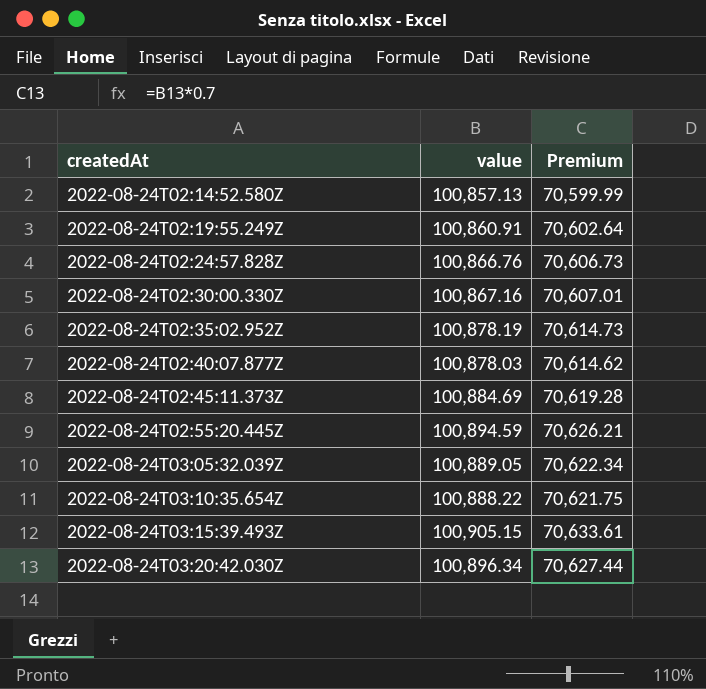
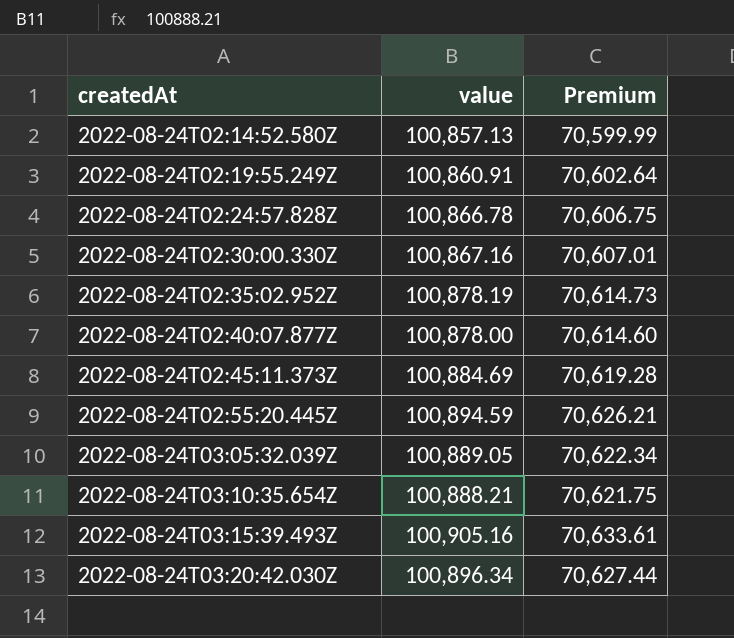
2022-08-24T02:24:57.828Z | value: 100,866.76 -> 100,866.78
2022-08-24T02:24:57.828Z | Premium: 70,606.73 -> 70,606.75
2022-08-24T02:40:07.877Z | value: 100,878.03 -> 100,878.00
2022-08-24T02:40:07.877Z | Premium: 70,614.62 -> 70,614.60
2022-08-24T03:10:35.654Z | value: 100,888.22 -> 100,888.21
2022-08-24T03:15:39.493Z | value: 100,905.15 -> 100,905.16

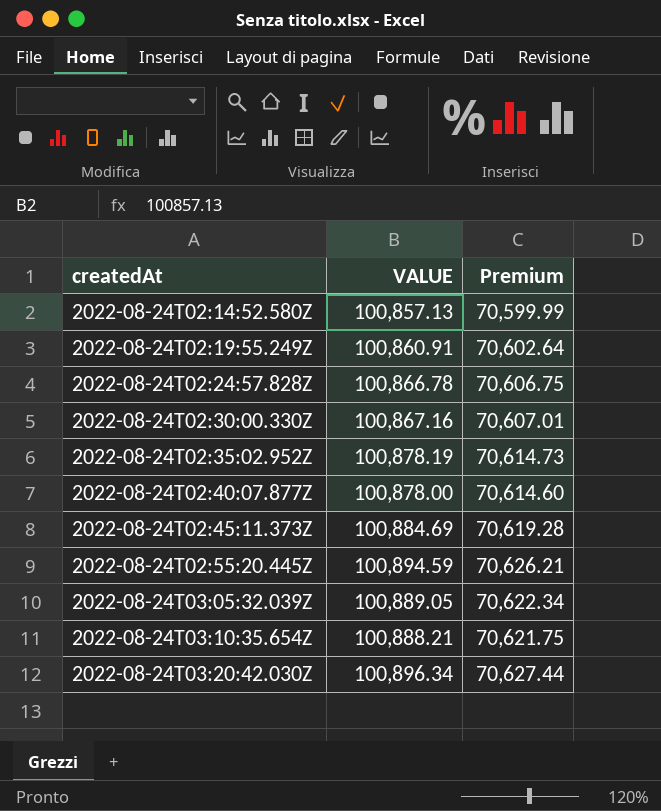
column name: value -> VALUE
row 2022-08-24T03:15:39.493Z: 100,905.16 | 70,633.61 -> none

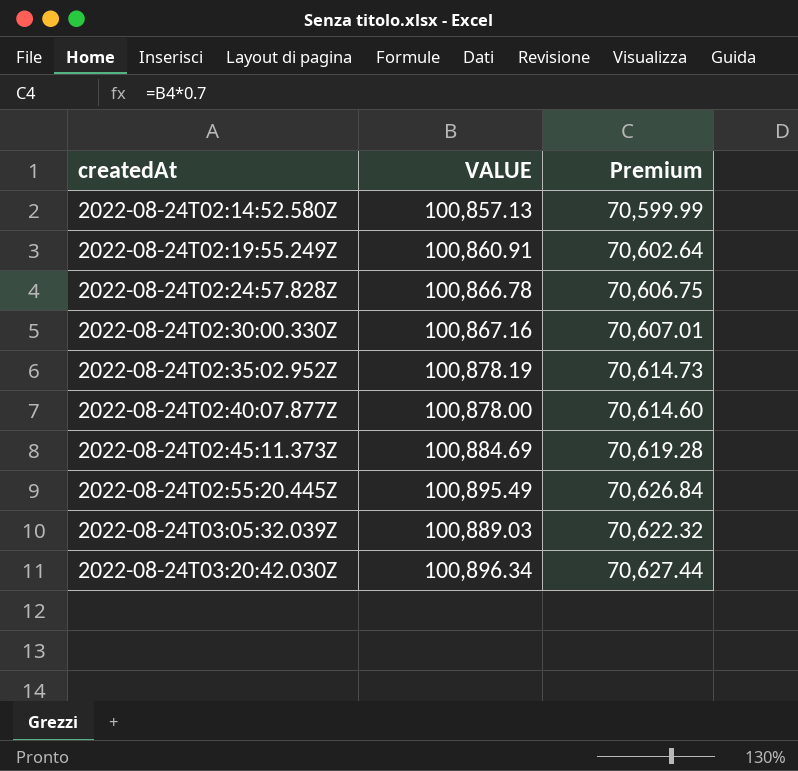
row 2022-08-24T03:10:35.654Z: 100,888.21 | 70,621.75 -> none
2022-08-24T02:55:20.445Z | VALUE: 100,894.59 -> 100,895.49
2022-08-24T02:55:20.445Z | Premium: 70,626.21 -> 70,626.84
2022-08-24T03:05:32.039Z | VALUE: 100,889.05 -> 100,889.03
2022-08-24T03:05:32.039Z | Premium: 70,622.34 -> 70,622.32

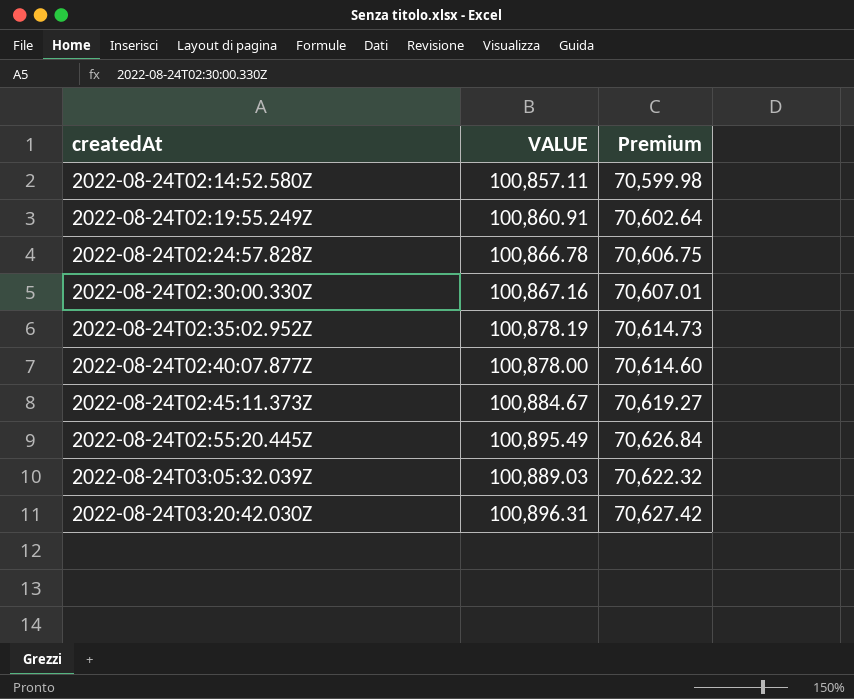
2022-08-24T02:14:52.580Z | VALUE: 100,857.13 -> 100,857.11
2022-08-24T02:14:52.580Z | Premium: 70,599.99 -> 70,599.98
2022-08-24T02:45:11.373Z | VALUE: 100,884.69 -> 100,884.67
2022-08-24T02:45:11.373Z | Premium: 70,619.28 -> 70,619.27
2022-08-24T03:20:42.030Z | VALUE: 100,896.34 -> 100,896.31
2022-08-24T03:20:42.030Z | Premium: 70,627.44 -> 70,627.42

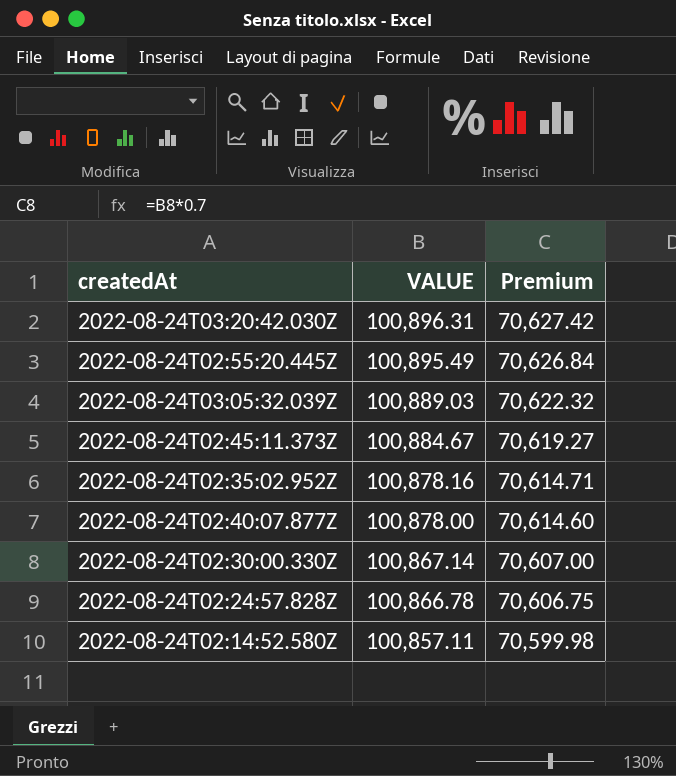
row order: createdAt ascending -> VALUE descending
row 2022-08-24T02:19:55.249Z: 100,860.91 | 70,602.64 -> none
2022-08-24T02:35:02.952Z | VALUE: 100,878.19 -> 100,878.16
2022-08-24T02:35:02.952Z | Premium: 70,614.73 -> 70,614.71
2022-08-24T02:30:00.330Z | VALUE: 100,867.16 -> 100,867.14
2022-08-24T02:30:00.330Z | Premium: 70,607.01 -> 70,607.00

